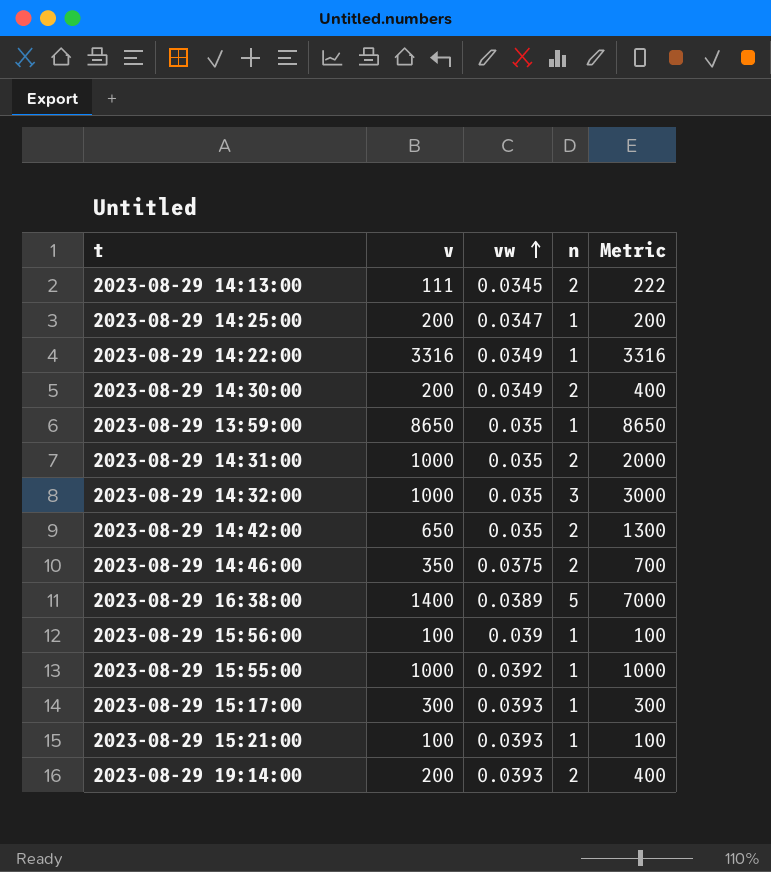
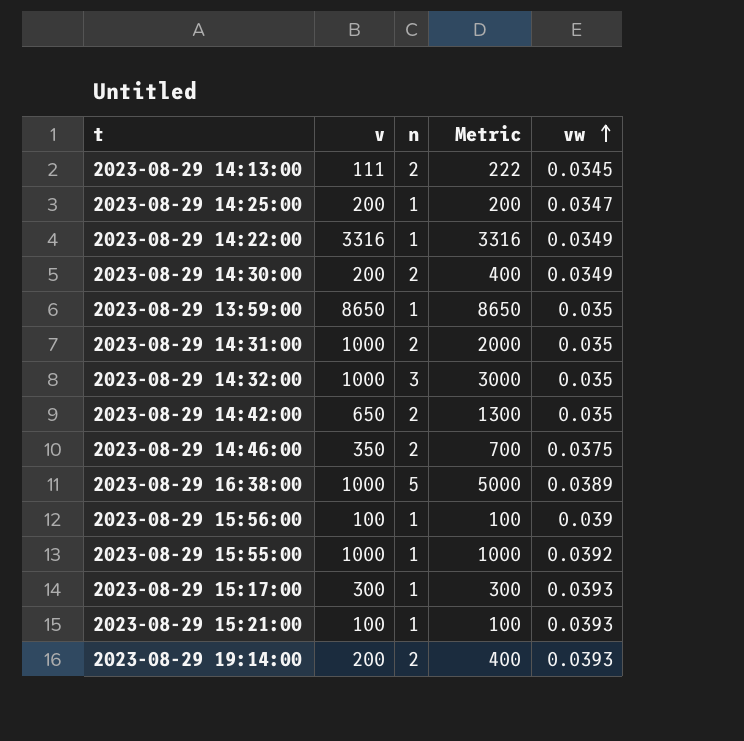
column vw | position: 3 -> 5
2023-08-29 16:38:00 | v: 1400 -> 1000
2023-08-29 16:38:00 | Metric: 7000 -> 5000

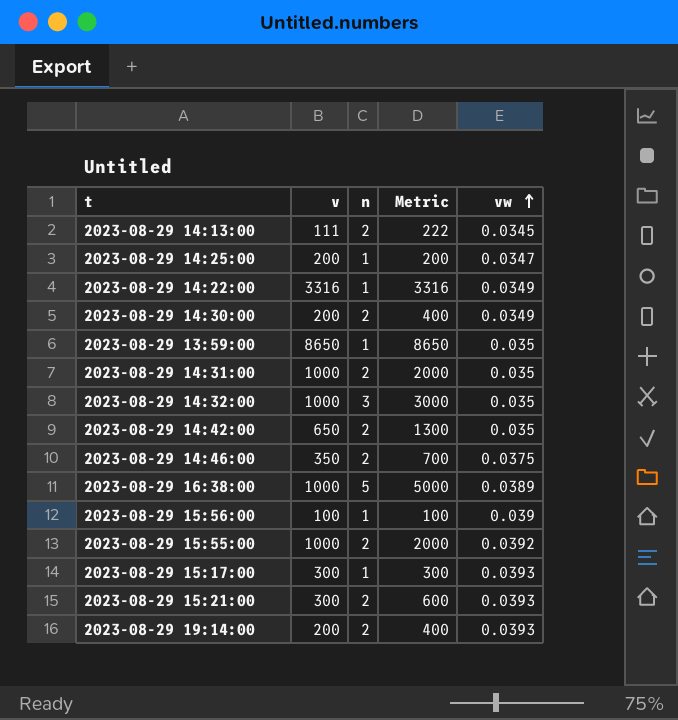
2023-08-29 15:55:00 | n: 1 -> 2
2023-08-29 15:55:00 | Metric: 1000 -> 2000
2023-08-29 15:21:00 | v: 100 -> 300
2023-08-29 15:21:00 | n: 1 -> 2
2023-08-29 15:21:00 | Metric: 100 -> 600

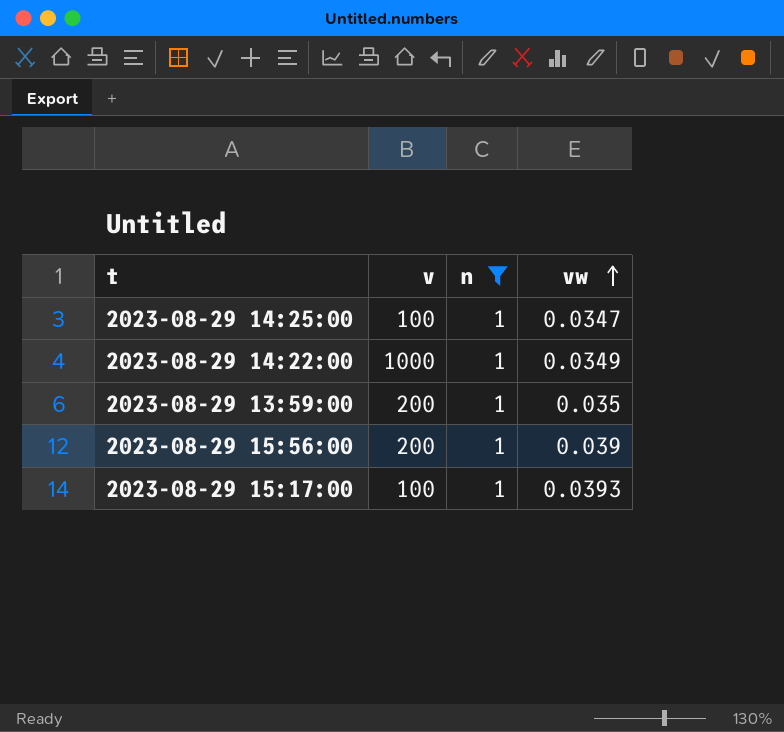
filter: none -> n = 1
column Metric | formula: [v] * [n] -> none
2023-08-29 14:25:00 | v: 200 -> 100
2023-08-29 14:22:00 | v: 3316 -> 1000
2023-08-29 13:59:00 | v: 8650 -> 200
2023-08-29 15:56:00 | v: 100 -> 200
2023-08-29 15:17:00 | v: 300 -> 100

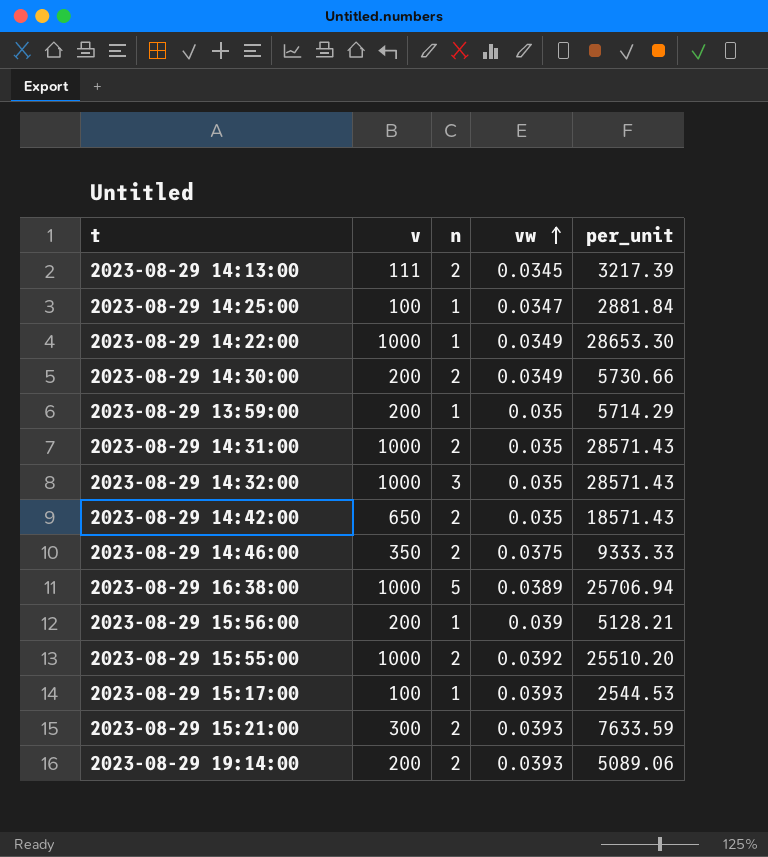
filter: n = 1 -> none
column per_unit | formula: none -> [v] / [vw]

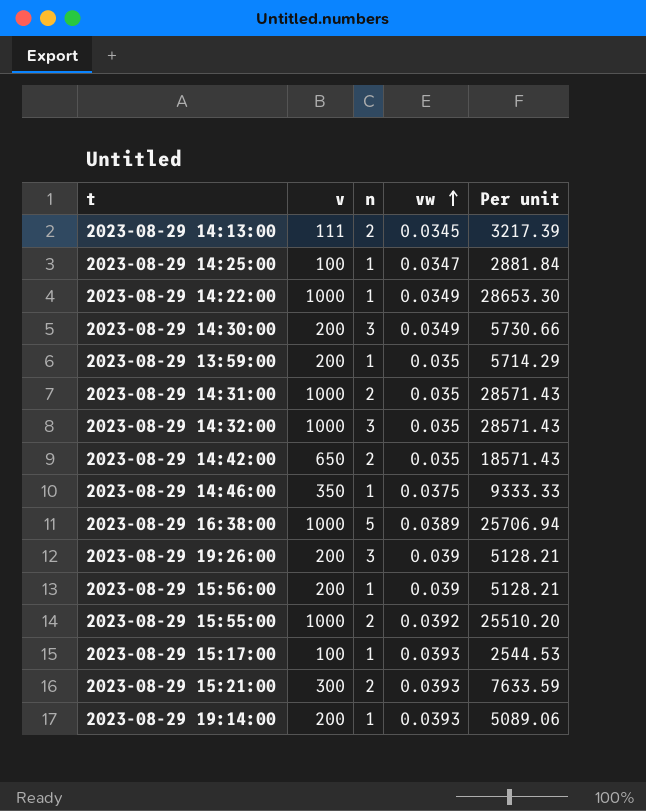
column name: per_unit -> Per unit
2023-08-29 14:30:00 | n: 2 -> 3
2023-08-29 14:46:00 | n: 2 -> 1
row 2023-08-29 19:26:00: none -> 200 | 3 | 0.039 | 5128.21
2023-08-29 19:14:00 | n: 2 -> 1

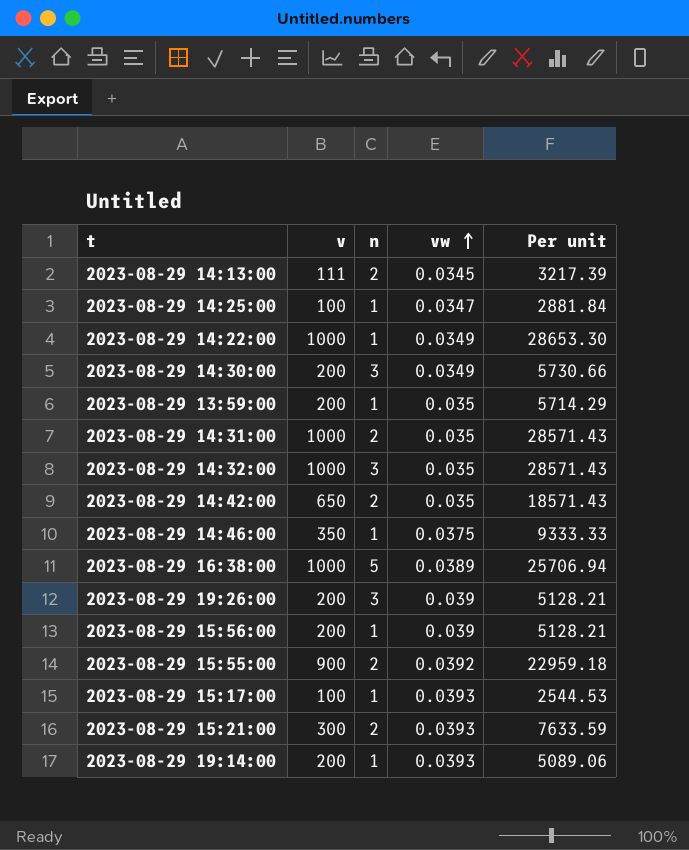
2023-08-29 15:55:00 | v: 1000 -> 900
2023-08-29 15:55:00 | Per unit: 25510.20 -> 22959.18

